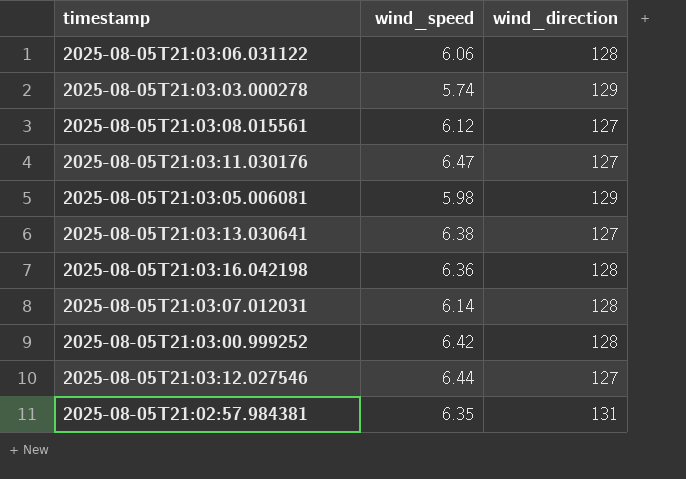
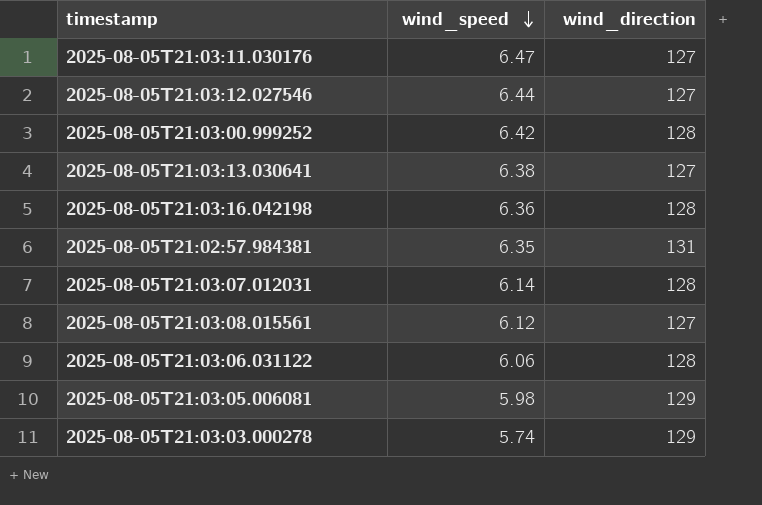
row order: none -> wind_speed descending

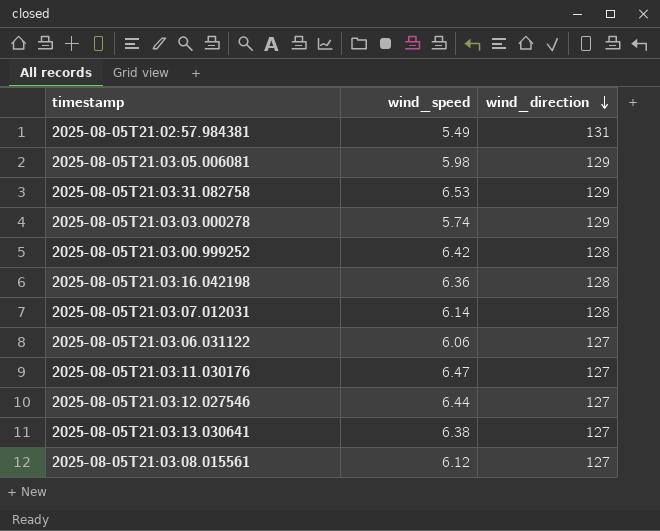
row order: wind_speed descending -> wind_direction descending
2025-08-05T21:02:57.984381 | wind_speed: 6.35 -> 5.49
row 2025-08-05T21:03:31.082758: none -> 6.53 | 129
2025-08-05T21:03:06.031122 | wind_direction: 128 -> 127

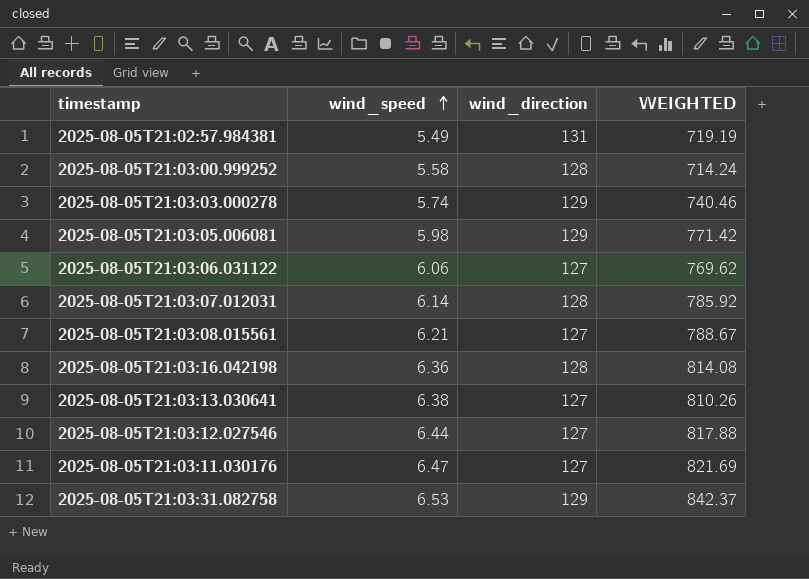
row order: wind_direction descending -> wind_speed ascending
column WEIGHTED | formula: none -> [wind_speed] * [wind_direction]
2025-08-05T21:03:00.999252 | wind_speed: 6.42 -> 5.58
2025-08-05T21:03:08.015561 | wind_speed: 6.12 -> 6.21

